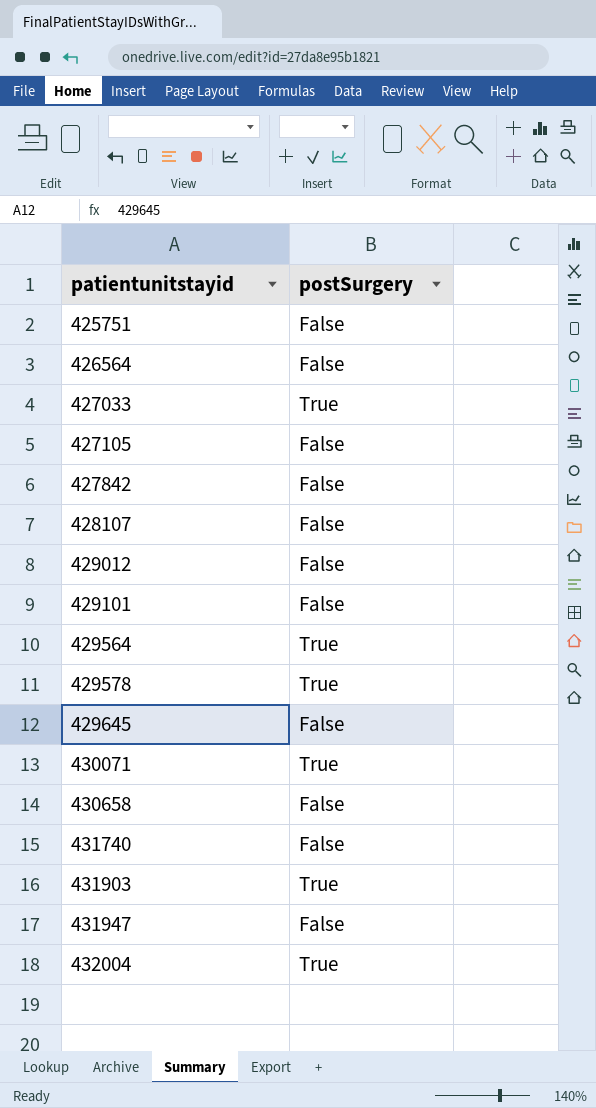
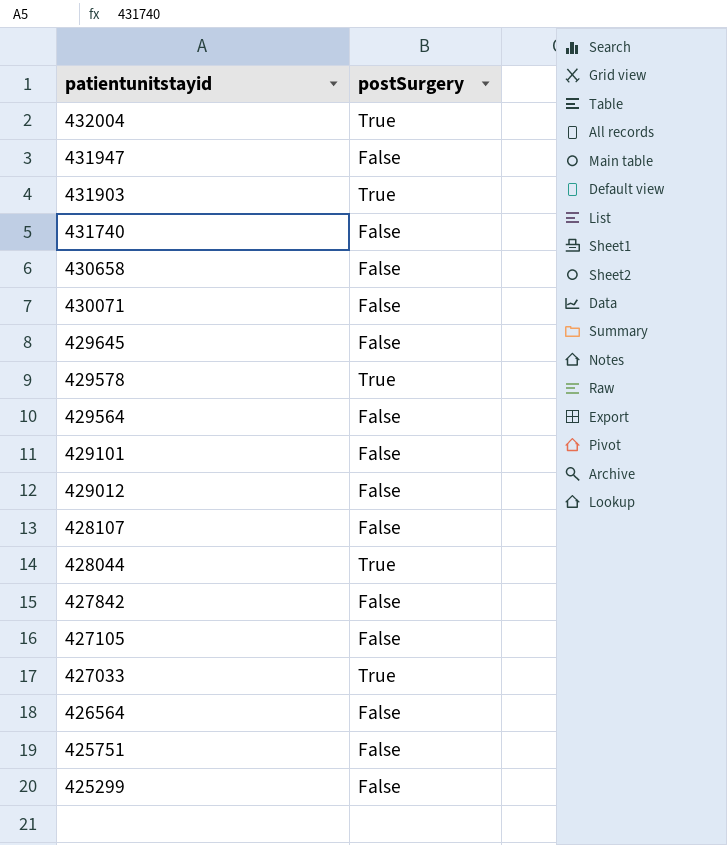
row order: patientunitstayid ascending -> patientunitstayid descending
430071 | postSurgery: True -> False
429564 | postSurgery: True -> False
row 428044: none -> True
row 425299: none -> False

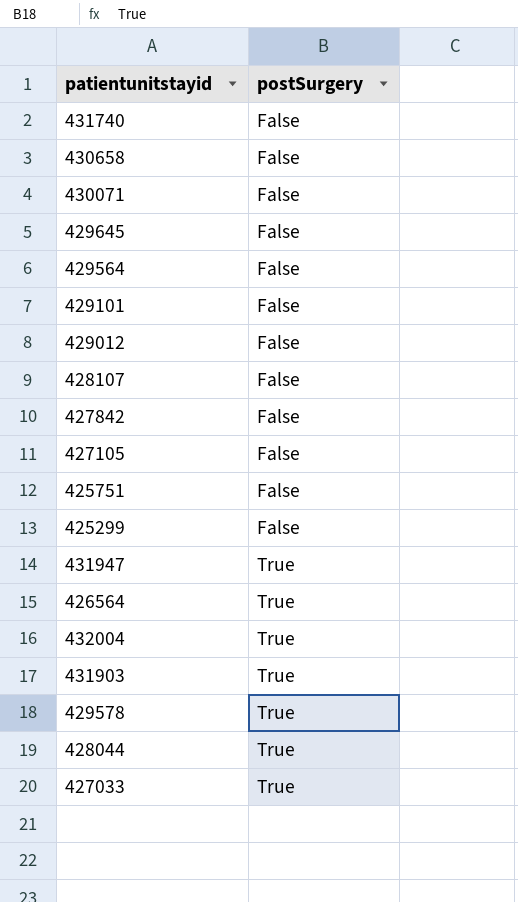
row order: patientunitstayid descending -> postSurgery ascending
431947 | postSurgery: False -> True
426564 | postSurgery: False -> True

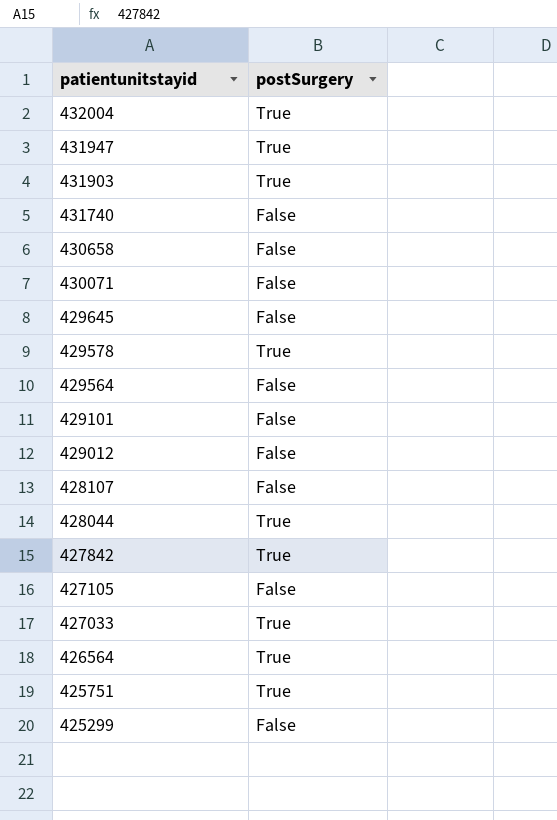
row order: postSurgery ascending -> patientunitstayid descending
427842 | postSurgery: False -> True
425751 | postSurgery: False -> True

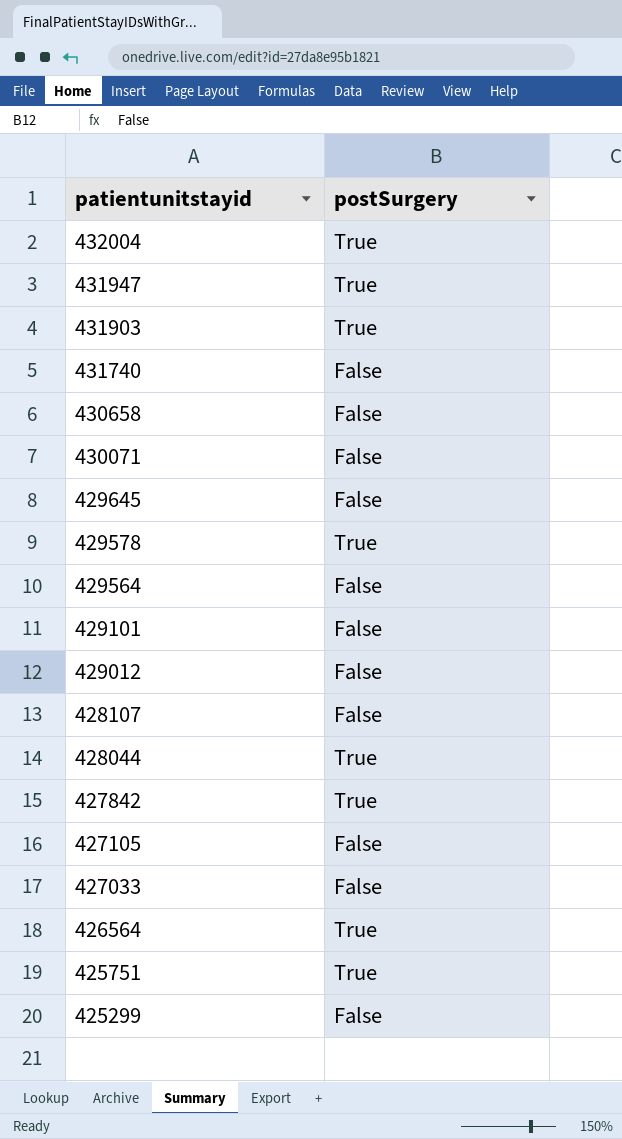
427033 | postSurgery: True -> False

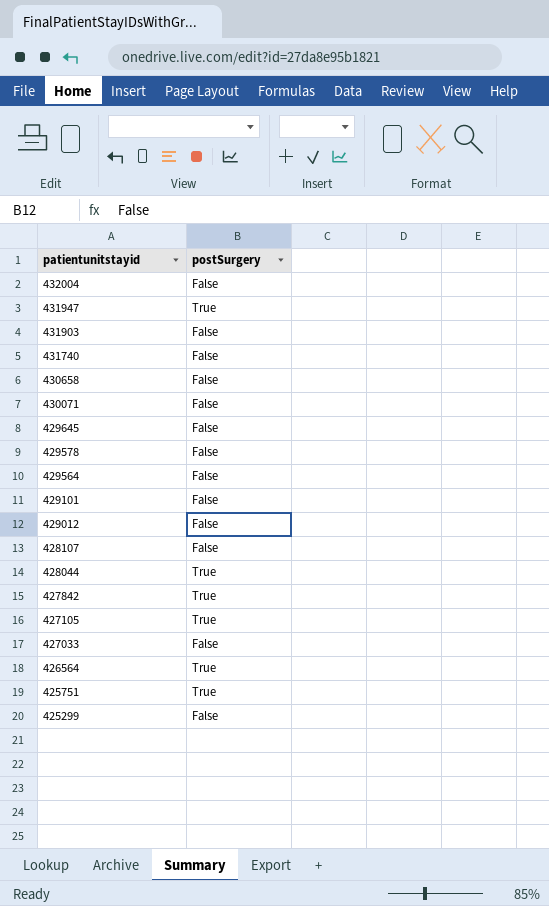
432004 | postSurgery: True -> False
431903 | postSurgery: True -> False
429578 | postSurgery: True -> False
427105 | postSurgery: False -> True

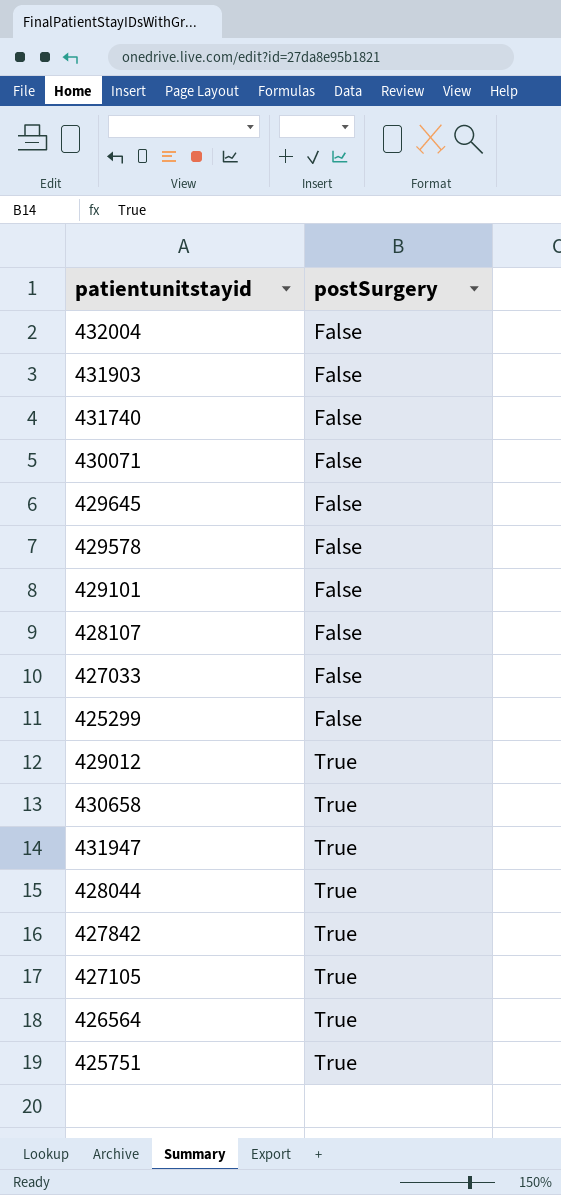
row order: patientunitstayid descending -> postSurgery ascending
row 429564: False -> none
429012 | postSurgery: False -> True
430658 | postSurgery: False -> True

